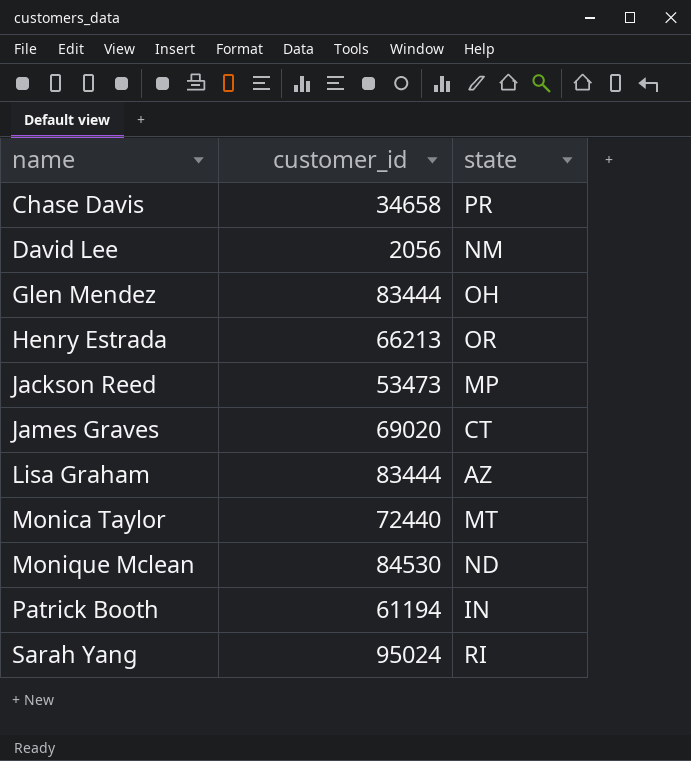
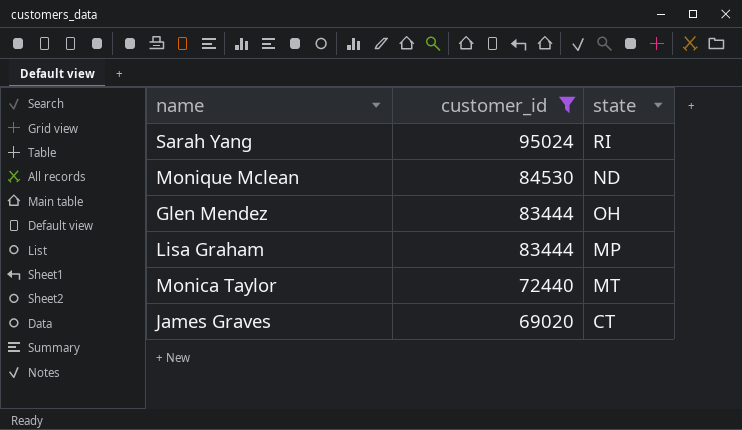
filter: none -> customer_id >= 69020
row order: name ascending -> customer_id descending
Lisa Graham | state: AZ -> MP

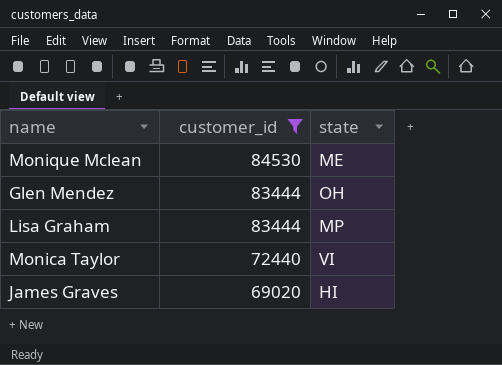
row Sarah Yang: 95024 | RI -> none
Monique Mclean | state: ND -> ME
Monica Taylor | state: MT -> VI
James Graves | state: CT -> HI

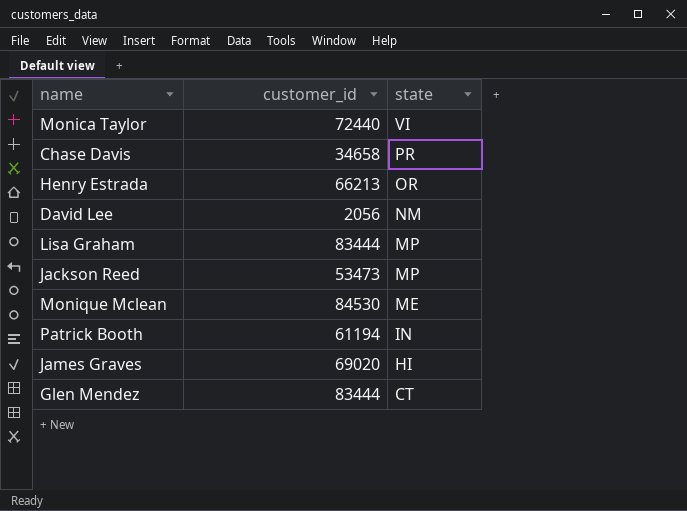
filter: customer_id >= 69020 -> none
row order: customer_id descending -> state descending
Glen Mendez | state: OH -> CT

